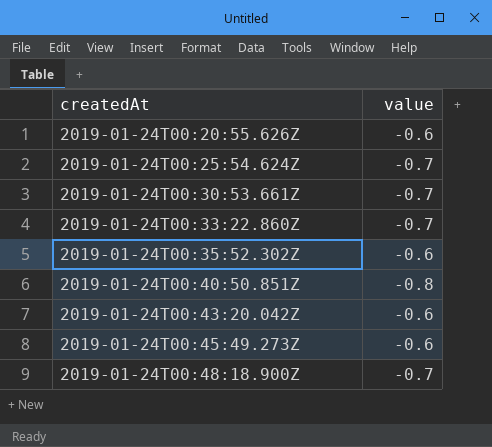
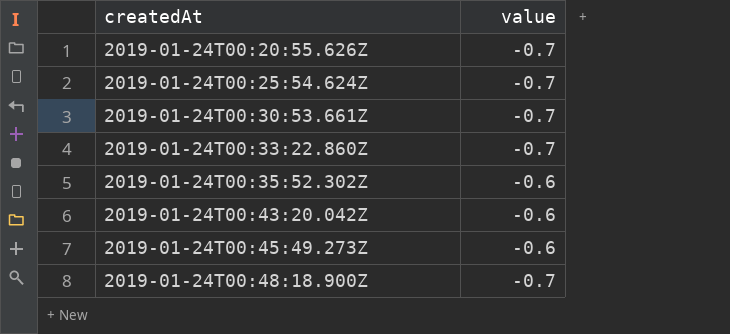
row 2019-01-24T00:40:50.851Z: -0.8 -> none
2019-01-24T00:20:55.626Z | value: -0.6 -> -0.7

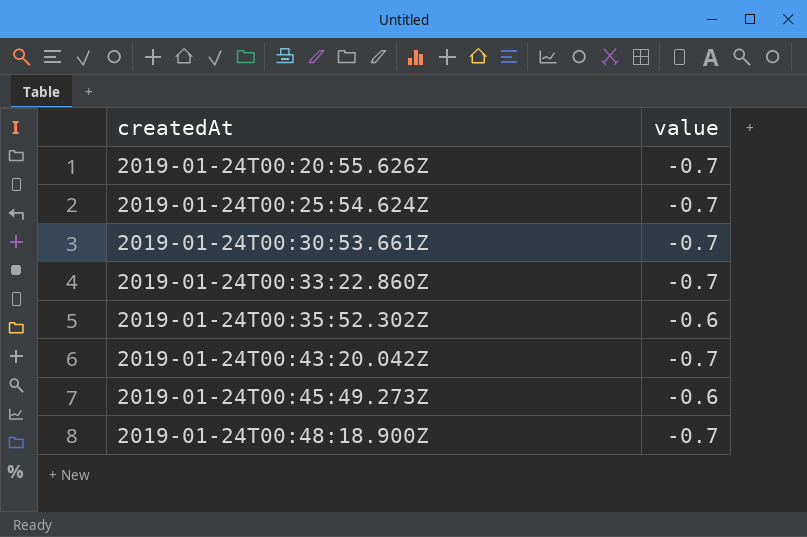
2019-01-24T00:43:20.042Z | value: -0.6 -> -0.7

